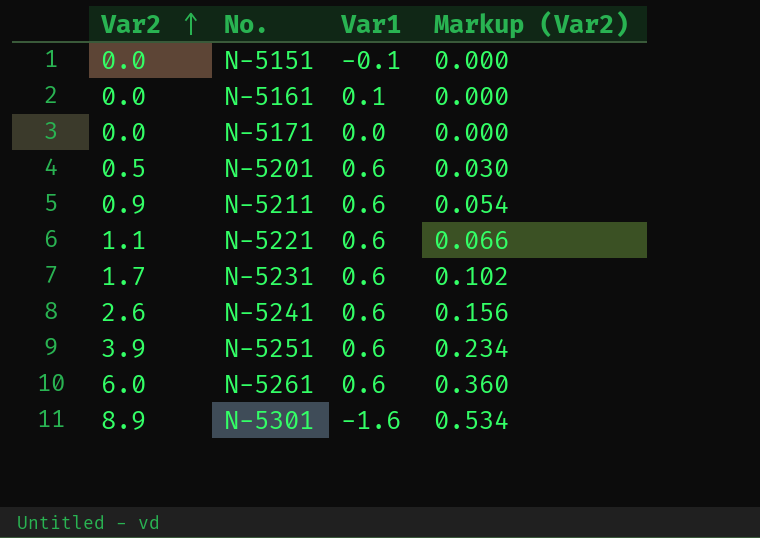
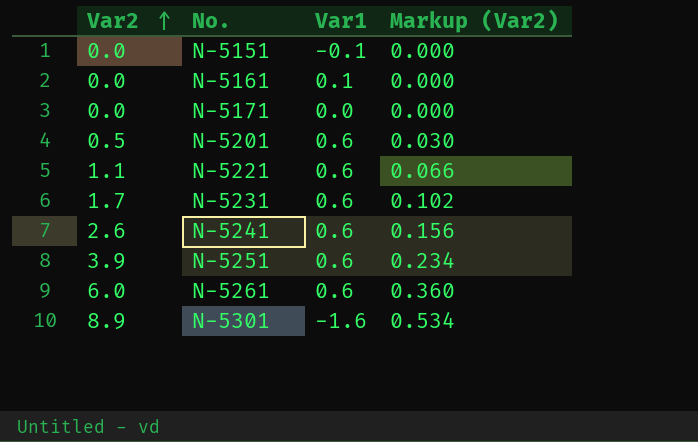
row N-5211: 0.9 | 0.6 | 0.054 -> none

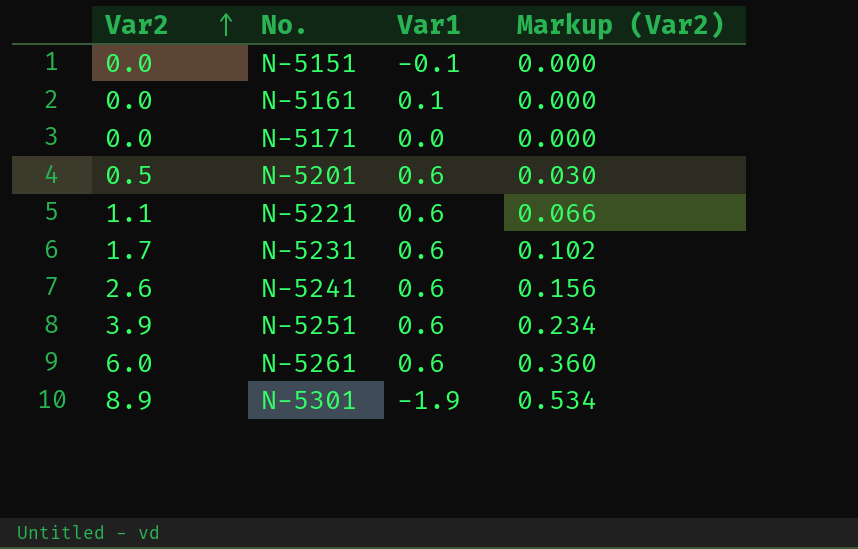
N-5301 | Var1: -1.6 -> -1.9

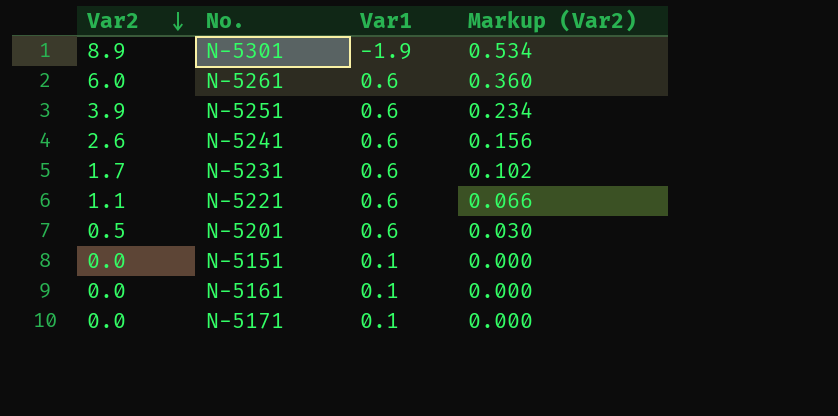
row order: Var2 ascending -> Var2 descending
N-5151 | Var1: -0.1 -> 0.1
N-5171 | Var1: 0.0 -> 0.1

